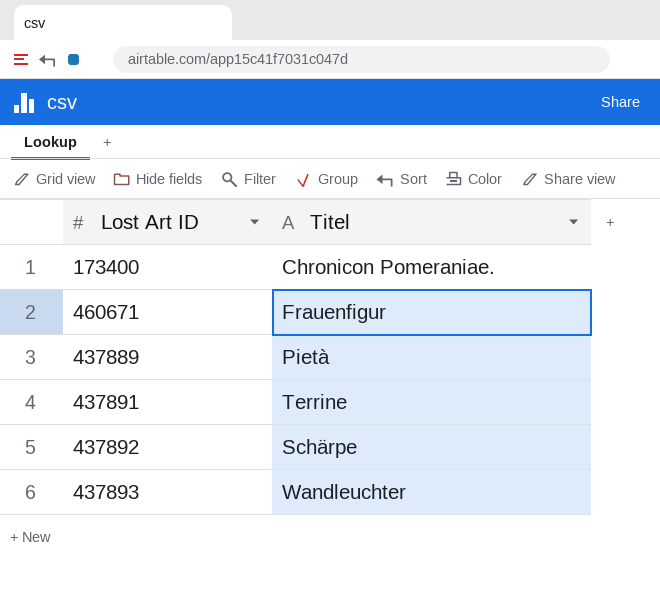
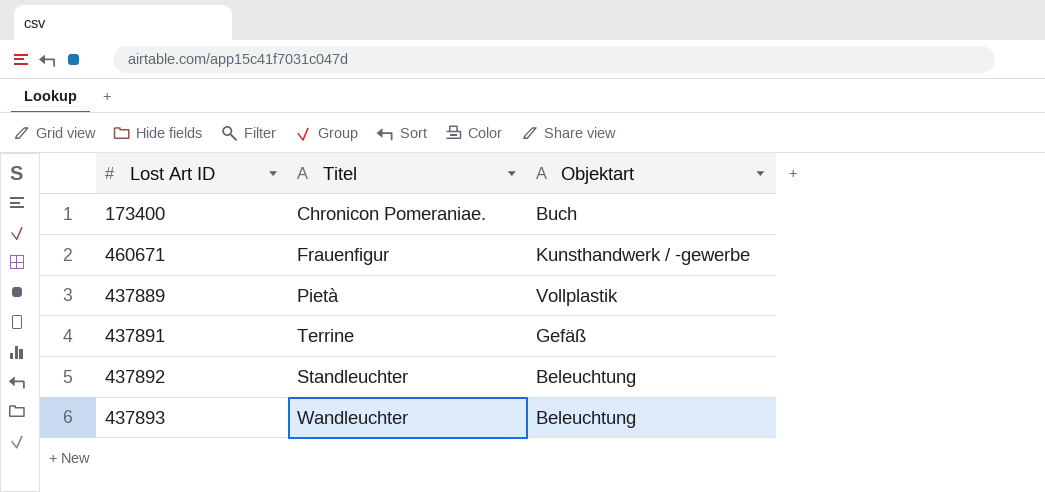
column Objektart | position: none -> 3
437892 | Titel: Schärpe -> Standleuchter

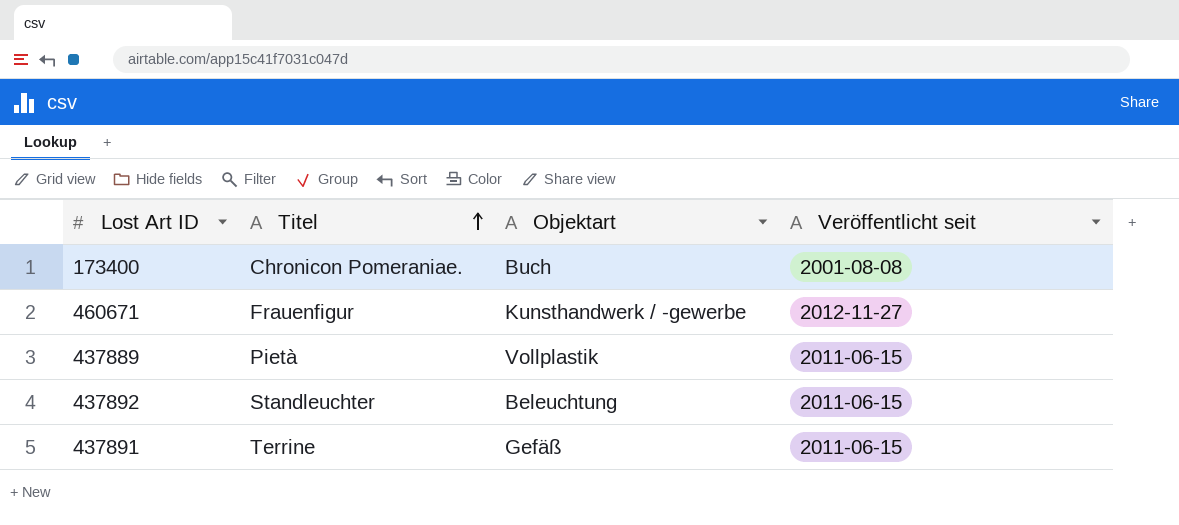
row order: none -> Titel ascending
column Veröffentlicht seit | position: none -> 4
row 437893: Wandleuchter | Beleuchtung -> none

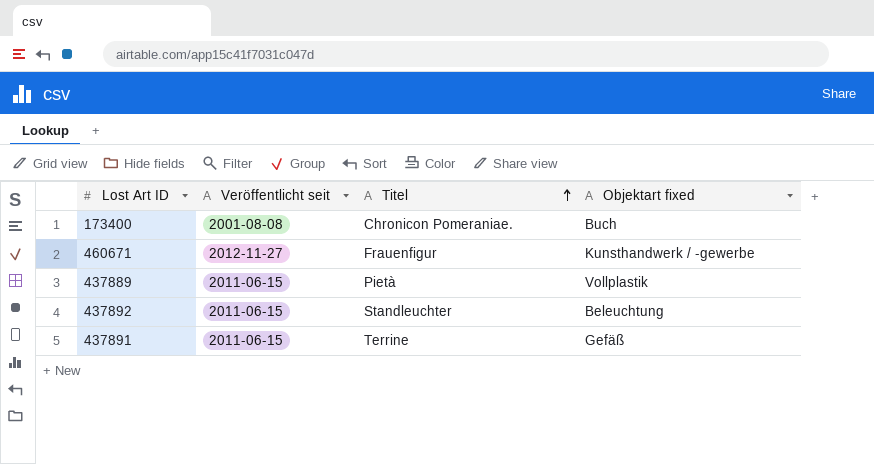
column Veröffentlicht seit | position: 4 -> 2
column name: Objektart -> Objektart fixed

